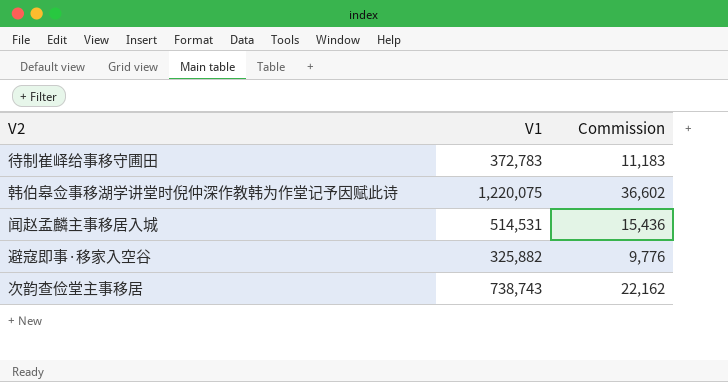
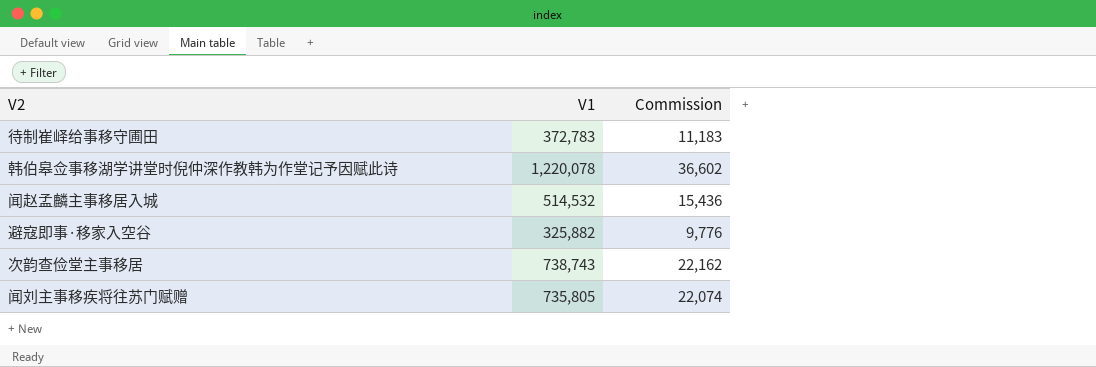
韩伯皋佥事移湖学讲堂时倪仲深作教韩为作堂记予因赋此诗 | V1: 1,220,075 -> 1,220,078
闻赵孟麟主事移居入城 | V1: 514,531 -> 514,532
row 闻刘主事移疾将往苏门赋赠: none -> 735,805 | 22,074

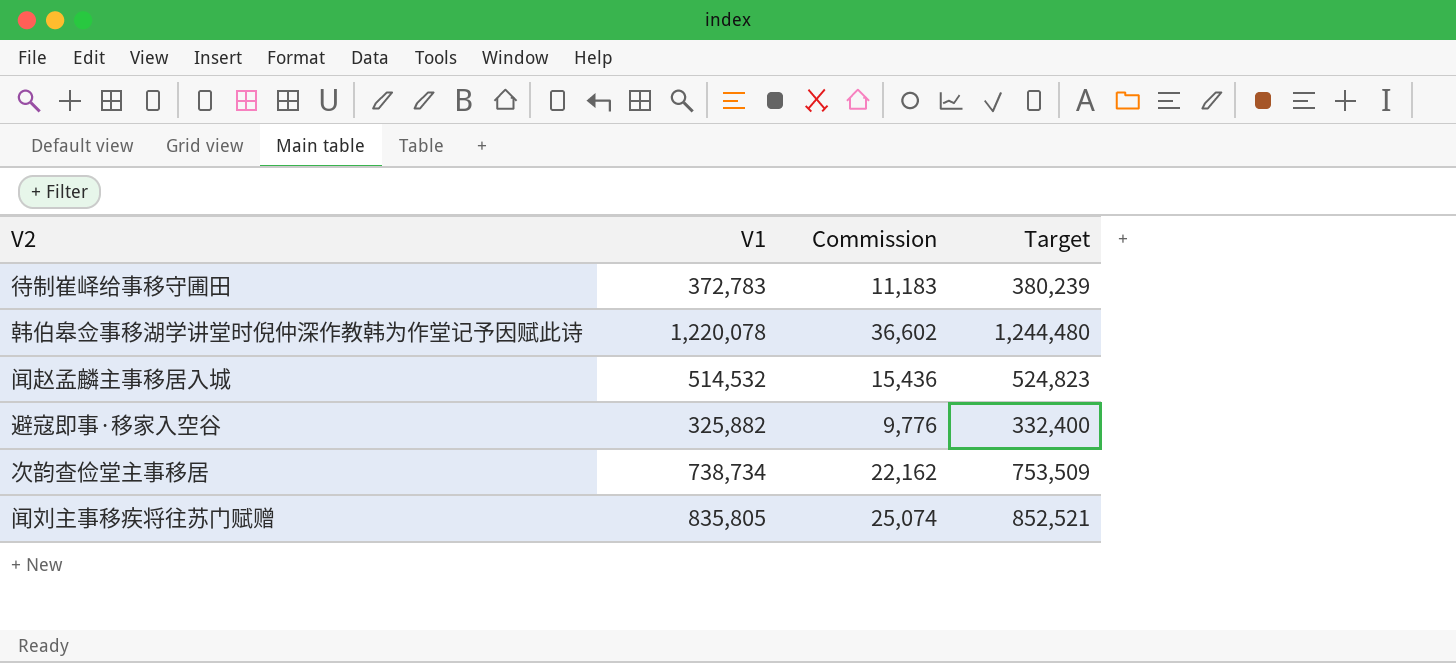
column Target | formula: none -> [V1] * 1.02
次韵查俭堂主事移居 | V1: 738,743 -> 738,734
闻刘主事移疾将往苏门赋赠 | V1: 735,805 -> 835,805
闻刘主事移疾将往苏门赋赠 | Commission: 22,074 -> 25,074

